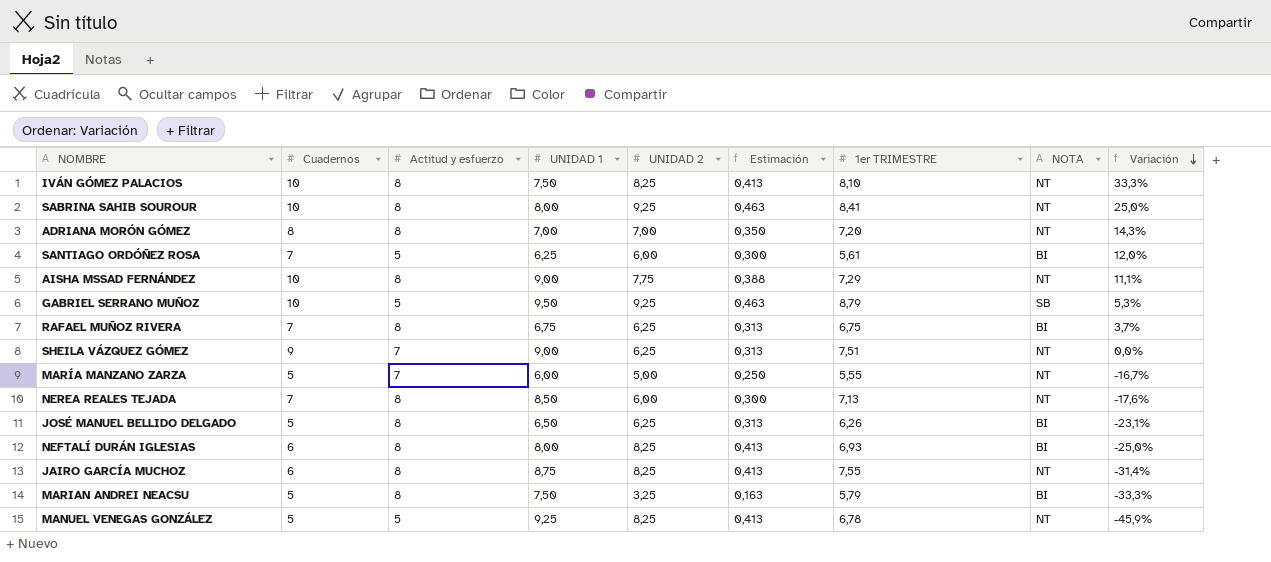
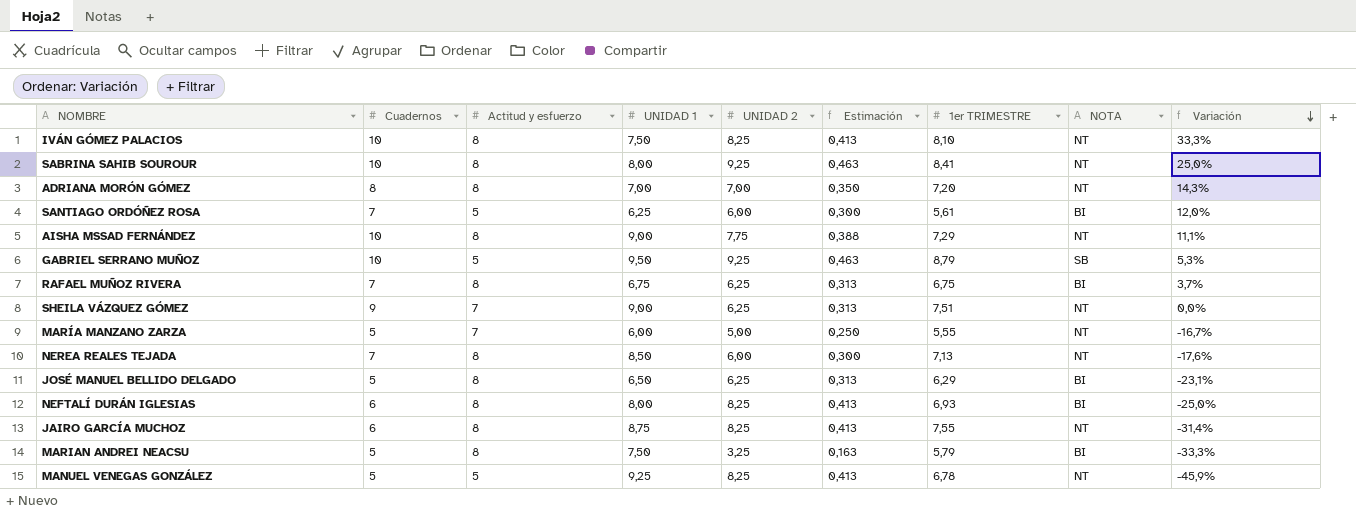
JOSÉ MANUEL BELLIDO DELGADO | 1er TRIMESTRE: 6,26 -> 6,29

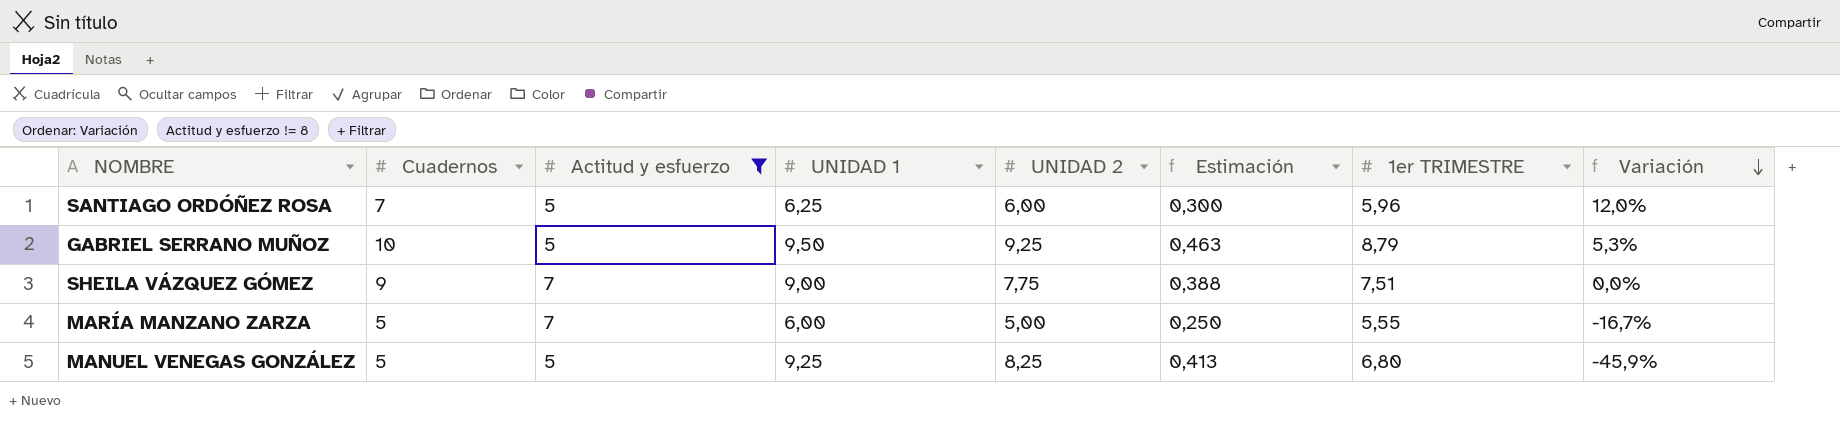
filter: none -> Actitud y esfuerzo != 8
column NOTA | position: 8 -> none
SANTIAGO ORDÓÑEZ ROSA | 1er TRIMESTRE: 5,61 -> 5,96
SHEILA VÁZQUEZ GÓMEZ | UNIDAD 2: 6,25 -> 7,75
SHEILA VÁZQUEZ GÓMEZ | Estimación: 0,313 -> 0,388
MANUEL VENEGAS GONZÁLEZ | 1er TRIMESTRE: 6,78 -> 6,80

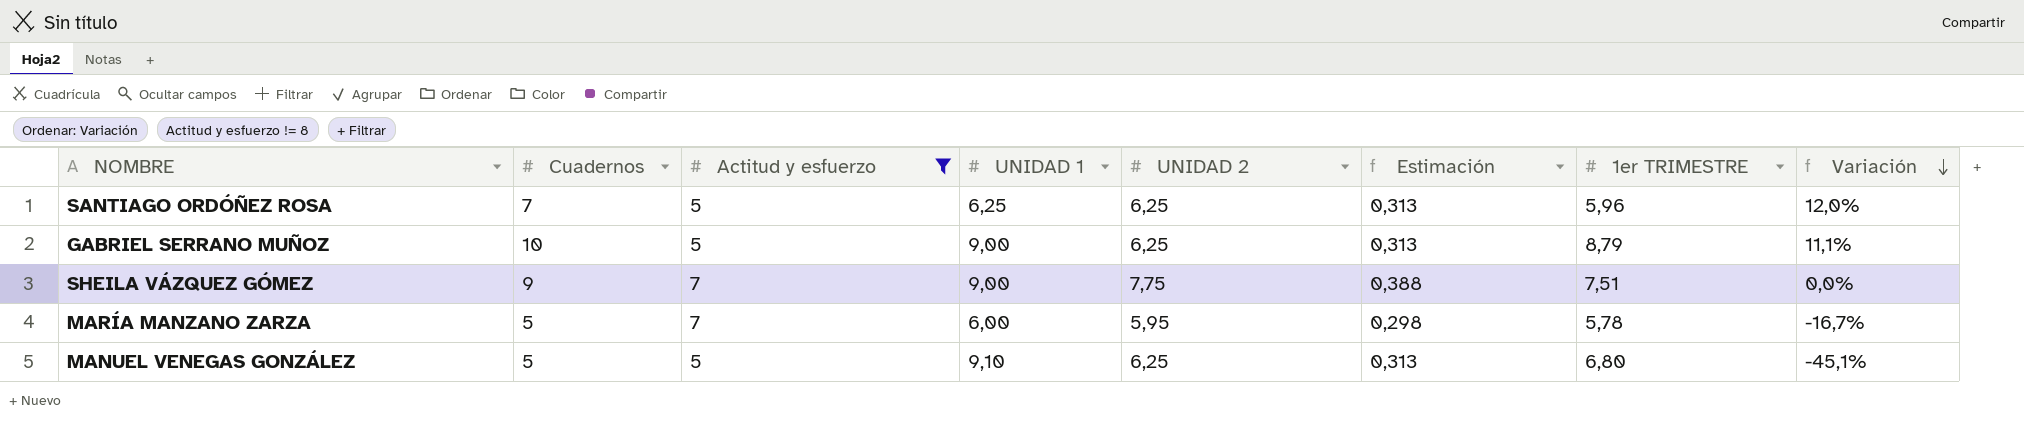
SANTIAGO ORDÓÑEZ ROSA | UNIDAD 2: 6,00 -> 6,25
SANTIAGO ORDÓÑEZ ROSA | Estimación: 0,300 -> 0,313
GABRIEL SERRANO MUÑOZ | UNIDAD 1: 9,50 -> 9,00
GABRIEL SERRANO MUÑOZ | UNIDAD 2: 9,25 -> 6,25
GABRIEL SERRANO MUÑOZ | Estimación: 0,463 -> 0,313
GABRIEL SERRANO MUÑOZ | Variación: 5,3% -> 11,1%
MARÍA MANZANO ZARZA | UNIDAD 2: 5,00 -> 5,95
MARÍA MANZANO ZARZA | Estimación: 0,250 -> 0,298
MARÍA MANZANO ZARZA | 1er TRIMESTRE: 5,55 -> 5,78
MANUEL VENEGAS GONZÁLEZ | UNIDAD 1: 9,25 -> 9,10
MANUEL VENEGAS GONZÁLEZ | UNIDAD 2: 8,25 -> 6,25
MANUEL VENEGAS GONZÁLEZ | Estimación: 0,413 -> 0,313
MANUEL VENEGAS GONZÁLEZ | Variación: -45,9% -> -45,1%

